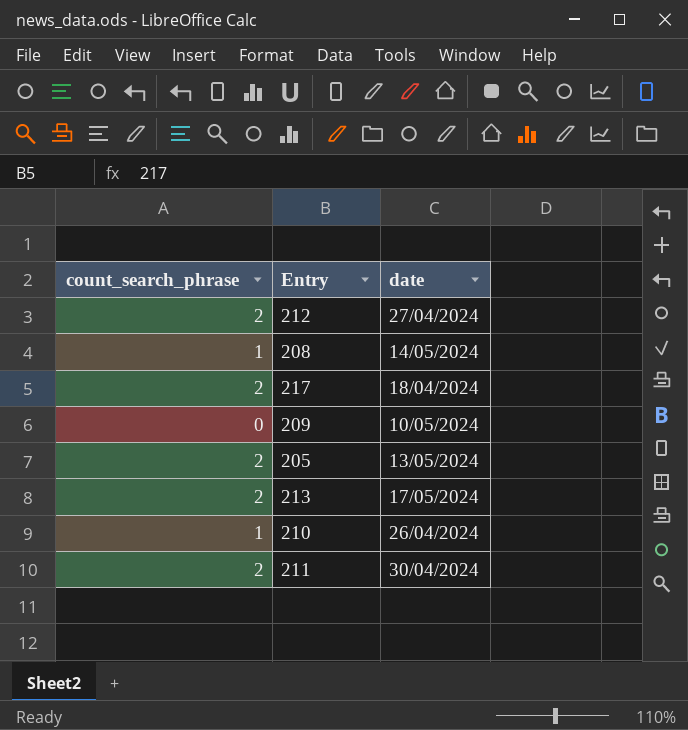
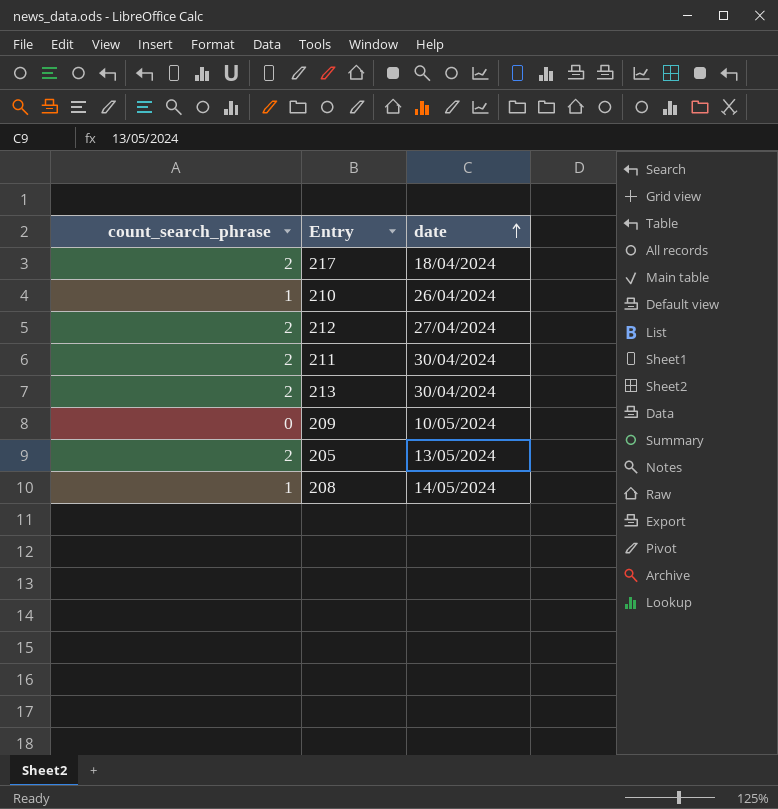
row order: none -> date ascending
213 | date: 17/05/2024 -> 30/04/2024

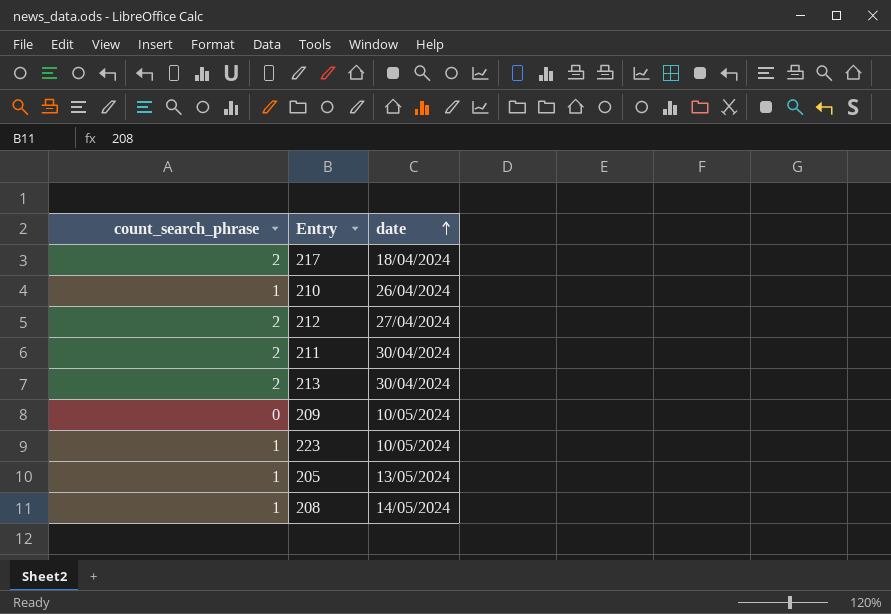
row 223: none -> 1 | 10/05/2024
205 | count_search_phrase: 2 -> 1

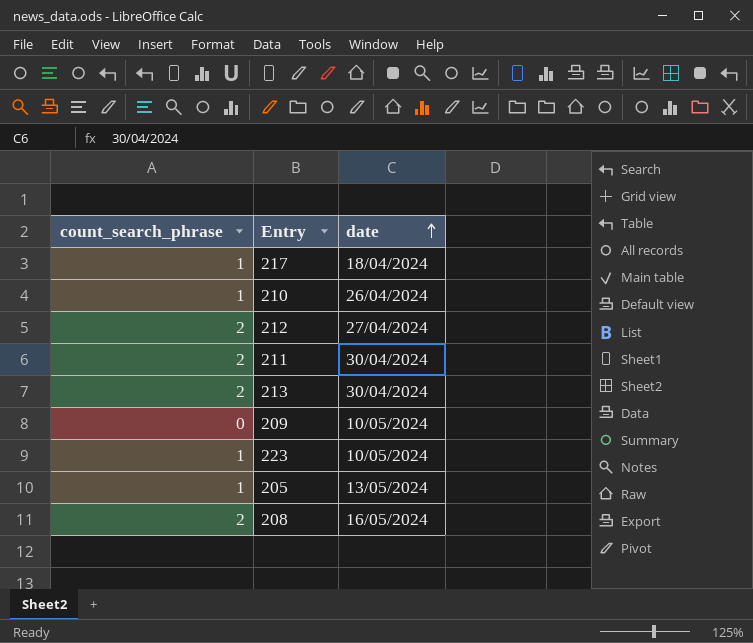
217 | count_search_phrase: 2 -> 1
208 | count_search_phrase: 1 -> 2
208 | date: 14/05/2024 -> 16/05/2024

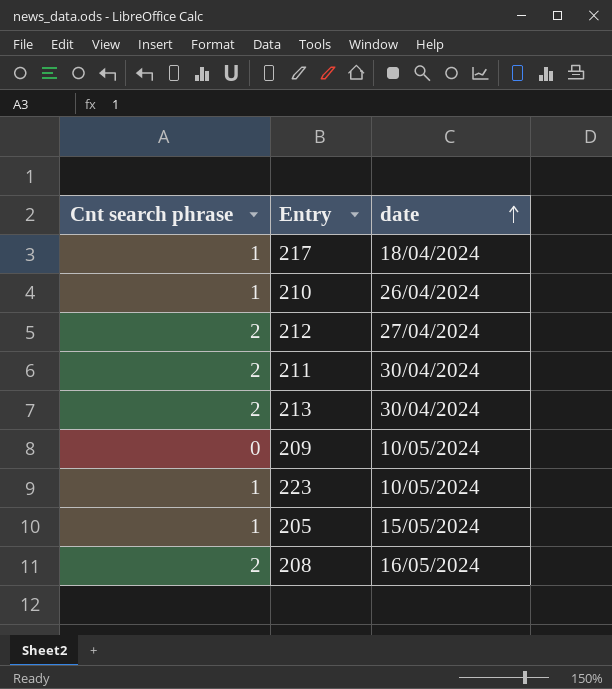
column name: count_search_phrase -> Cnt search phrase
205 | date: 13/05/2024 -> 15/05/2024

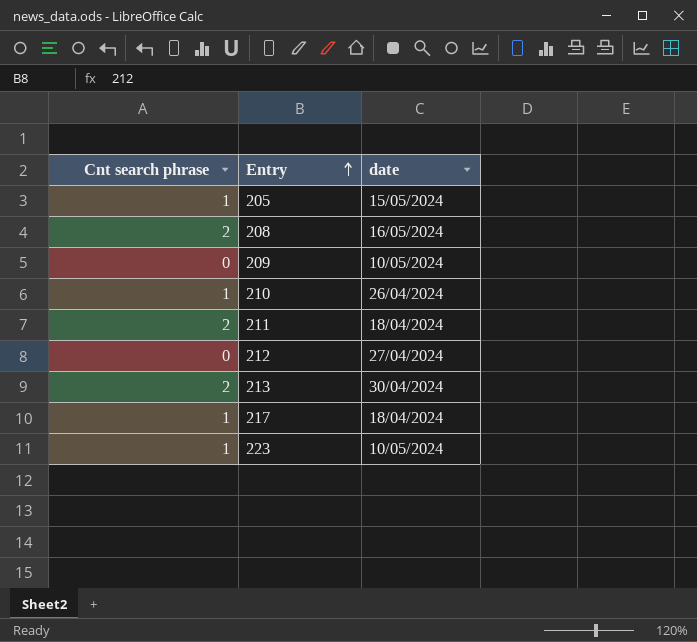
row order: date ascending -> Entry ascending
211 | date: 30/04/2024 -> 18/04/2024
212 | Cnt search phrase: 2 -> 0

